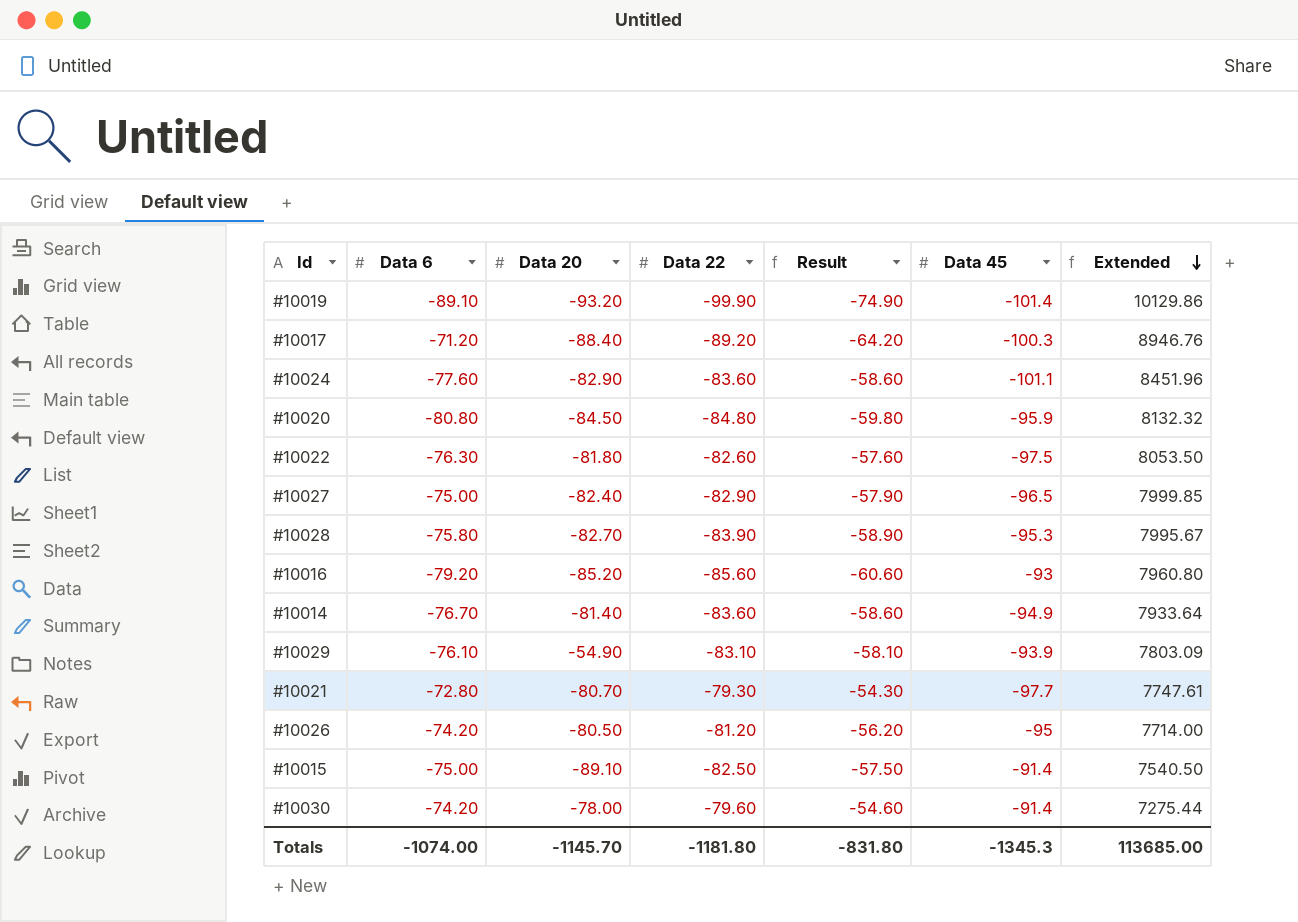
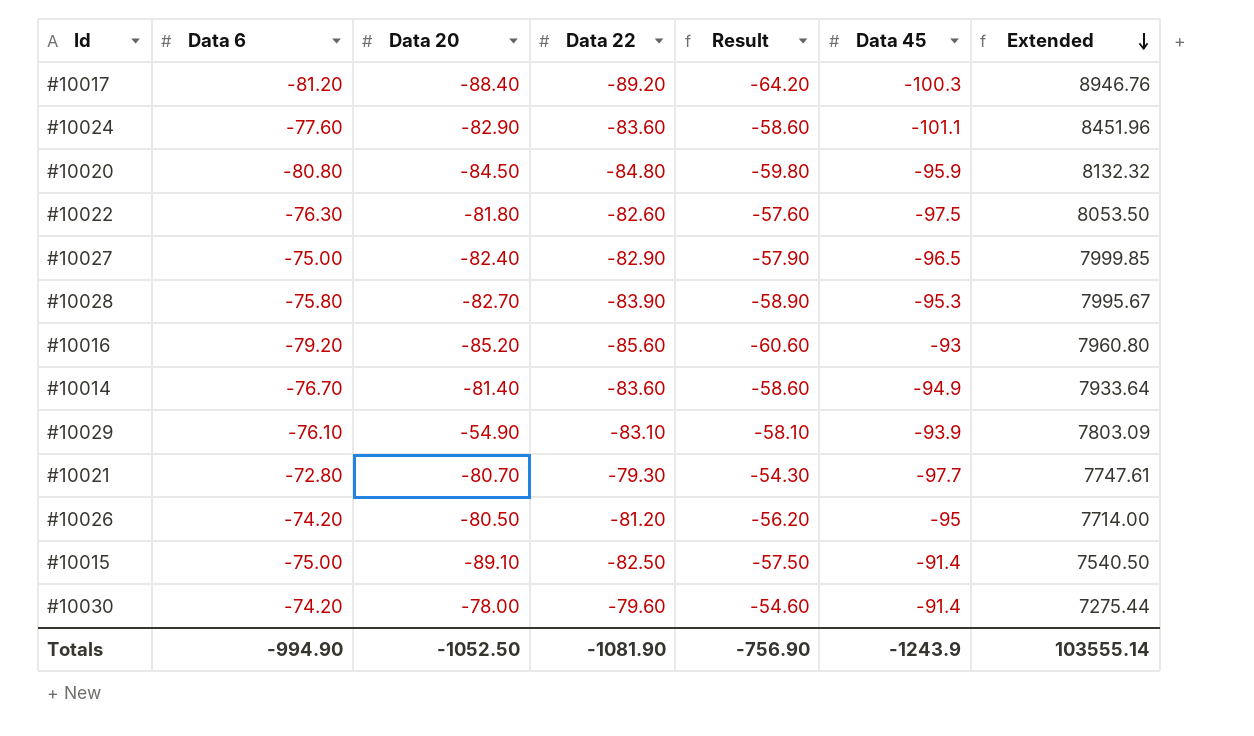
row #10019: -89.10 | -93.20 | -99.90 | -74.90 | -101.4 | 10129.86 -> none
#10017 | Data 6: -71.20 -> -81.20
Totals | Data 6: -1074.00 -> -994.90
Totals | Data 20: -1145.70 -> -1052.50
Totals | Data 22: -1181.80 -> -1081.90
Totals | Result: -831.80 -> -756.90
Totals | Data 45: -1345.3 -> -1243.9
Totals | Extended: 113685.00 -> 103555.14

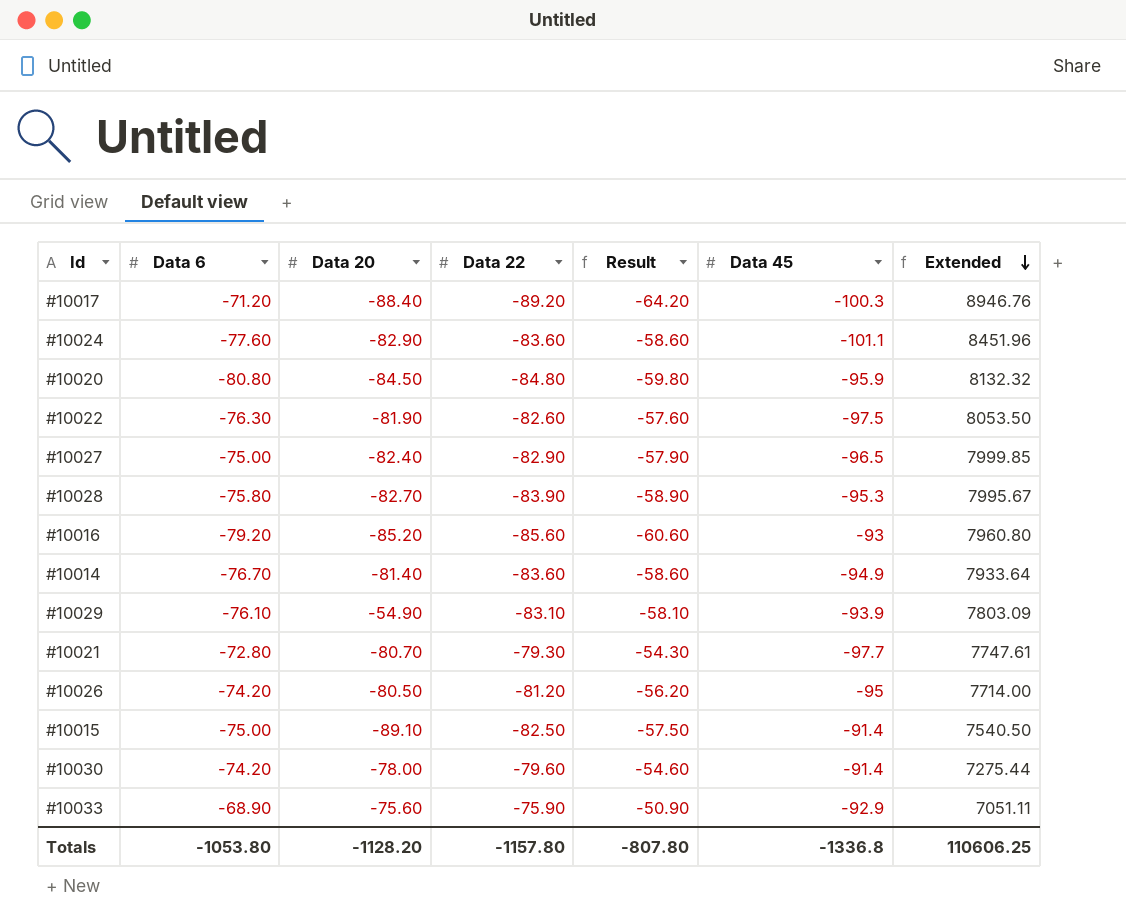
#10017 | Data 6: -81.20 -> -71.20
#10022 | Data 20: -81.80 -> -81.90
row #10033: none -> -68.90 | -75.60 | -75.90 | -50.90 | -92.9 | 7051.11
Totals | Data 6: -994.90 -> -1053.80
Totals | Data 20: -1052.50 -> -1128.20
Totals | Data 22: -1081.90 -> -1157.80
Totals | Result: -756.90 -> -807.80
Totals | Data 45: -1243.9 -> -1336.8
Totals | Extended: 103555.14 -> 110606.25

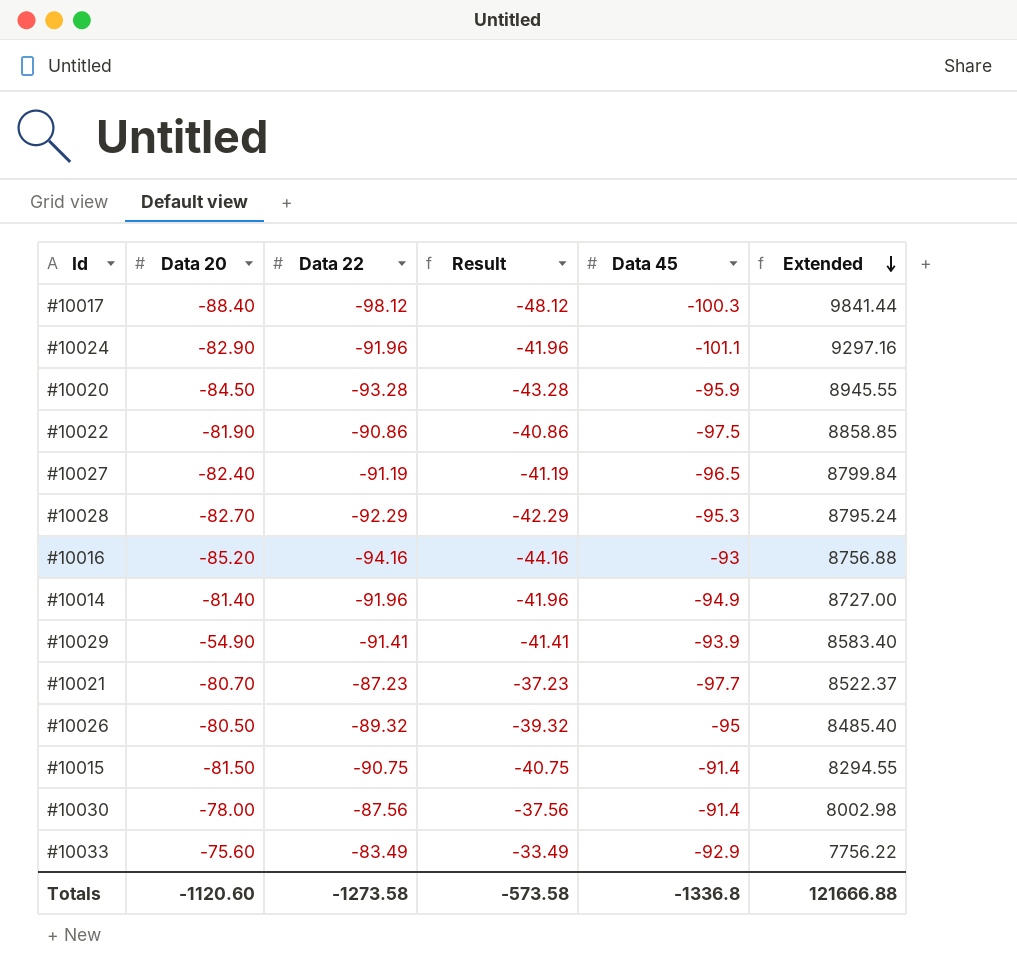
column Data 6 | position: 2 -> none
column Result | formula: [Data 22] + 25 -> [Data 22] + 50
#10017 | Data 22: -89.20 -> -98.12
#10017 | Extended: 8946.76 -> 9841.44
#10024 | Data 22: -83.60 -> -91.96
#10024 | Extended: 8451.96 -> 9297.16
#10020 | Data 22: -84.80 -> -93.28
#10020 | Extended: 8132.32 -> 8945.55
#10022 | Data 22: -82.60 -> -90.86
#10022 | Extended: 8053.50 -> 8858.85
#10027 | Data 22: -82.90 -> -91.19
#10027 | Extended: 7999.85 -> 8799.84
#10028 | Data 22: -83.90 -> -92.29
#10028 | Extended: 7995.67 -> 8795.24
#10016 | Data 22: -85.60 -> -94.16
#10016 | Extended: 7960.80 -> 8756.88
#10014 | Data 22: -83.60 -> -91.96
#10014 | Extended: 7933.64 -> 8727.00
#10029 | Data 22: -83.10 -> -91.41
#10029 | Extended: 7803.09 -> 8583.40
#10021 | Data 22: -79.30 -> -87.23
#10021 | Extended: 7747.61 -> 8522.37
#10026 | Data 22: -81.20 -> -89.32
#10026 | Extended: 7714.00 -> 8485.40
#10015 | Data 20: -89.10 -> -81.50
#10015 | Data 22: -82.50 -> -90.75
#10015 | Extended: 7540.50 -> 8294.55
#10030 | Data 22: -79.60 -> -87.56
#10030 | Extended: 7275.44 -> 8002.98
#10033 | Data 22: -75.90 -> -83.49
#10033 | Extended: 7051.11 -> 7756.22
Totals | Data 20: -1128.20 -> -1120.60
Totals | Data 22: -1157.80 -> -1273.58
Totals | Result: -807.80 -> -573.58
Totals | Extended: 110606.25 -> 121666.88

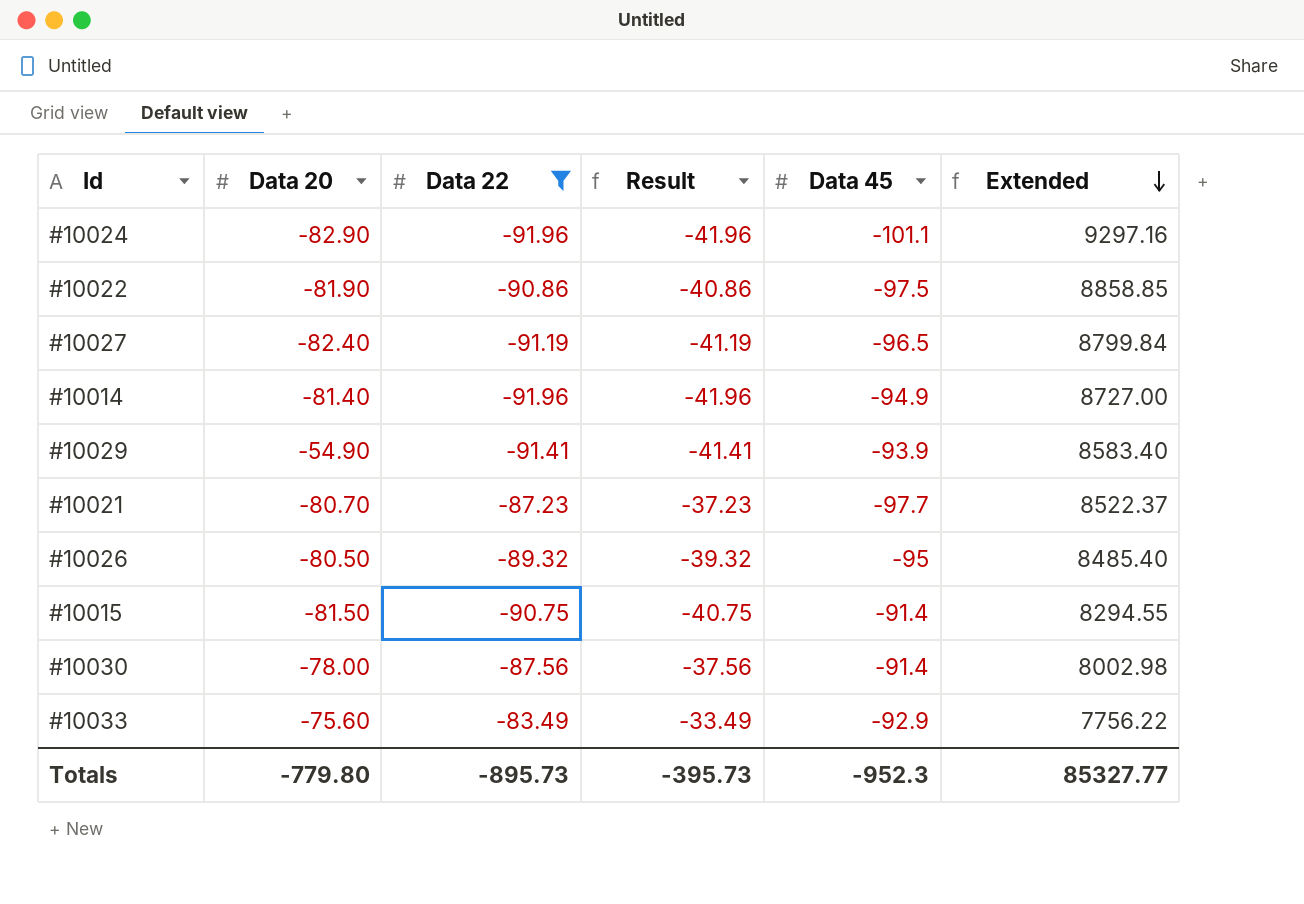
filter: none -> Data 22 >= -91.96
Totals | Data 20: -1120.60 -> -779.80
Totals | Data 22: -1273.58 -> -895.73
Totals | Result: -573.58 -> -395.73
Totals | Data 45: -1336.8 -> -952.3
Totals | Extended: 121666.88 -> 85327.77

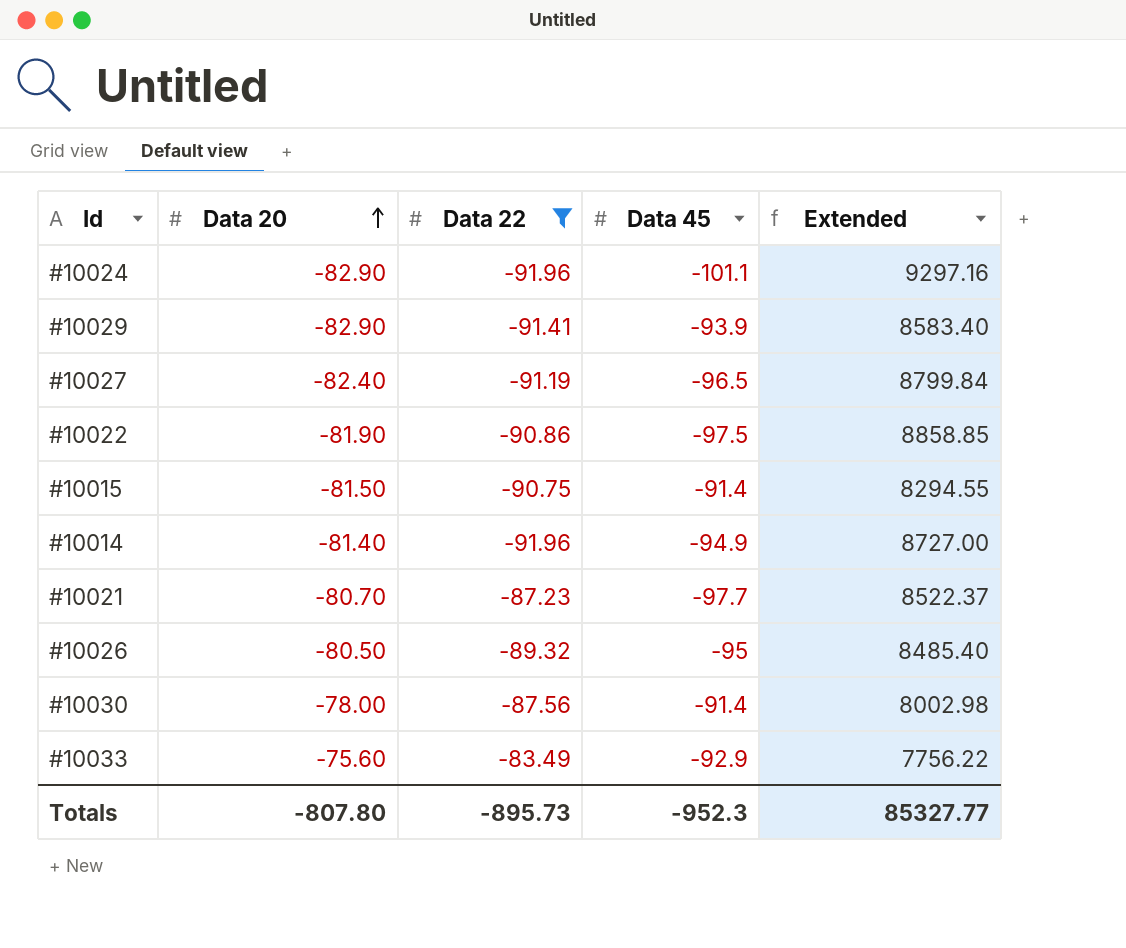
row order: Extended descending -> Data 20 ascending
column Result | formula: [Data 22] + 50 -> none
#10029 | Data 20: -54.90 -> -82.90
Totals | Data 20: -779.80 -> -807.80

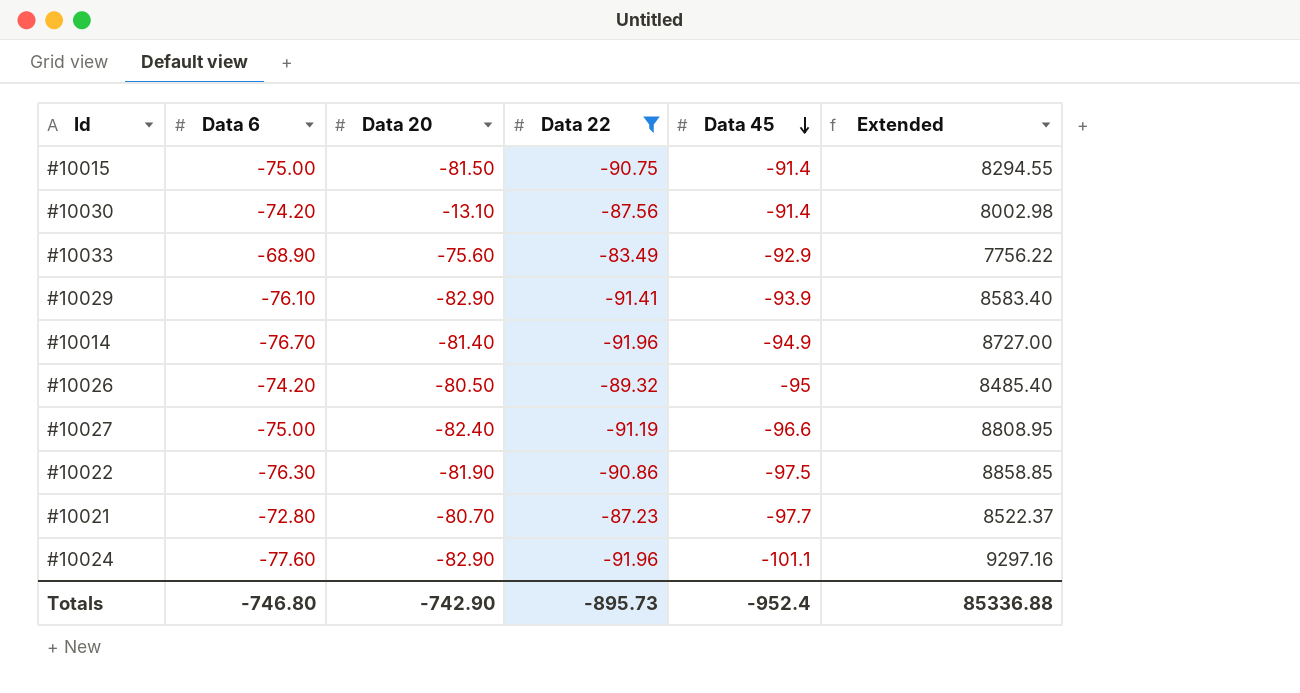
row order: Data 20 ascending -> Data 45 descending
column Data 6 | position: none -> 2
#10030 | Data 20: -78.00 -> -13.10
#10027 | Data 45: -96.5 -> -96.6
#10027 | Extended: 8799.84 -> 8808.95
Totals | Data 20: -807.80 -> -742.90
Totals | Data 45: -952.3 -> -952.4
Totals | Extended: 85327.77 -> 85336.88

